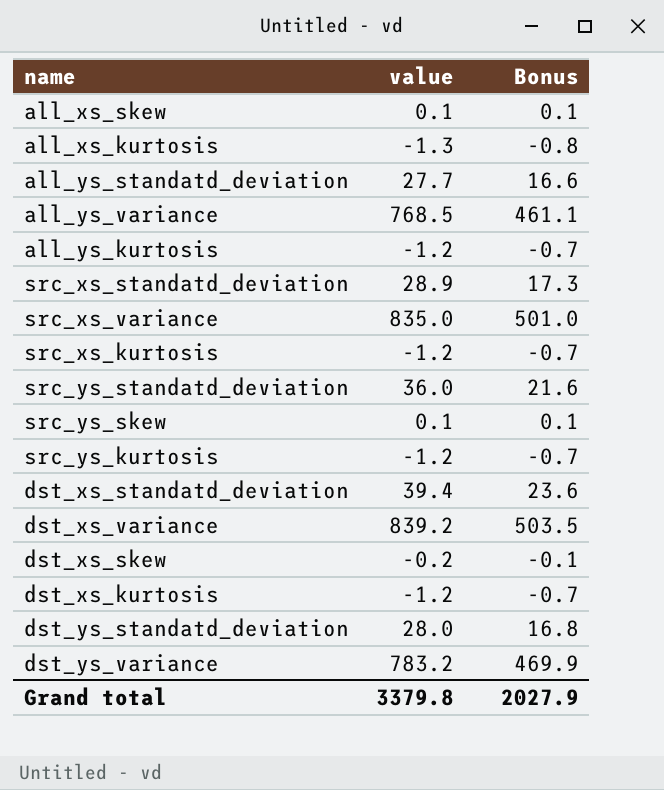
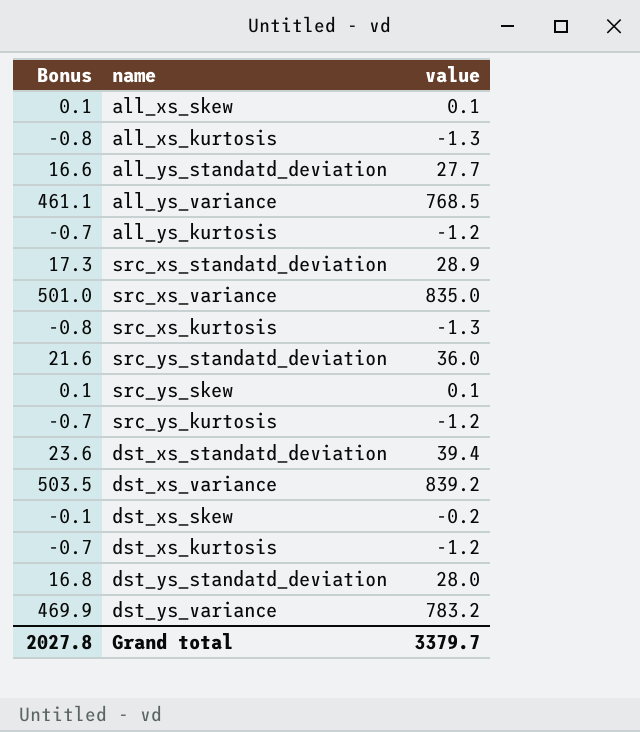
column Bonus | position: 3 -> 1
src_xs_kurtosis | Bonus: -0.7 -> -0.8
src_xs_kurtosis | value: -1.2 -> -1.3
Grand total | Bonus: 2027.9 -> 2027.8
Grand total | value: 3379.8 -> 3379.7

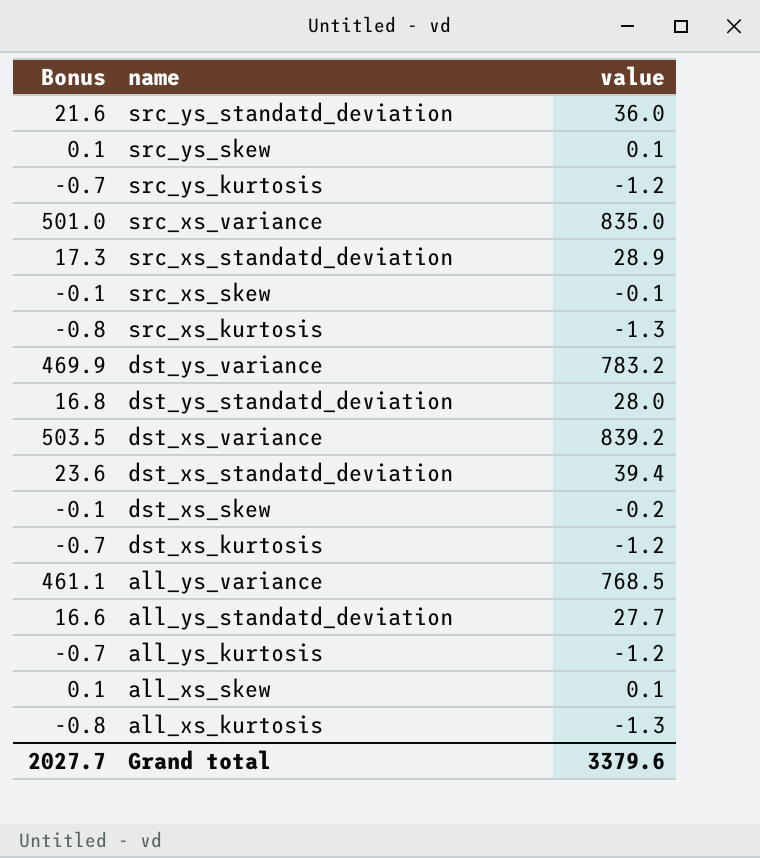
row order: none -> name descending
row src_xs_skew: none -> -0.1 | -0.1
Grand total | Bonus: 2027.8 -> 2027.7
Grand total | value: 3379.7 -> 3379.6

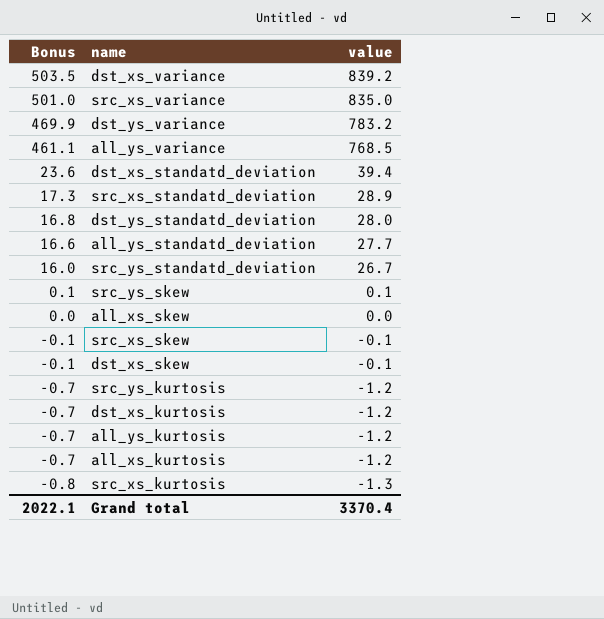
row order: name descending -> Bonus descending
src_ys_standatd_deviation | Bonus: 21.6 -> 16.0
src_ys_standatd_deviation | value: 36.0 -> 26.7
all_xs_skew | Bonus: 0.1 -> 0.0
all_xs_skew | value: 0.1 -> 0.0
dst_xs_skew | value: -0.2 -> -0.1
all_xs_kurtosis | Bonus: -0.8 -> -0.7
all_xs_kurtosis | value: -1.3 -> -1.2
Grand total | Bonus: 2027.7 -> 2022.1
Grand total | value: 3379.6 -> 3370.4

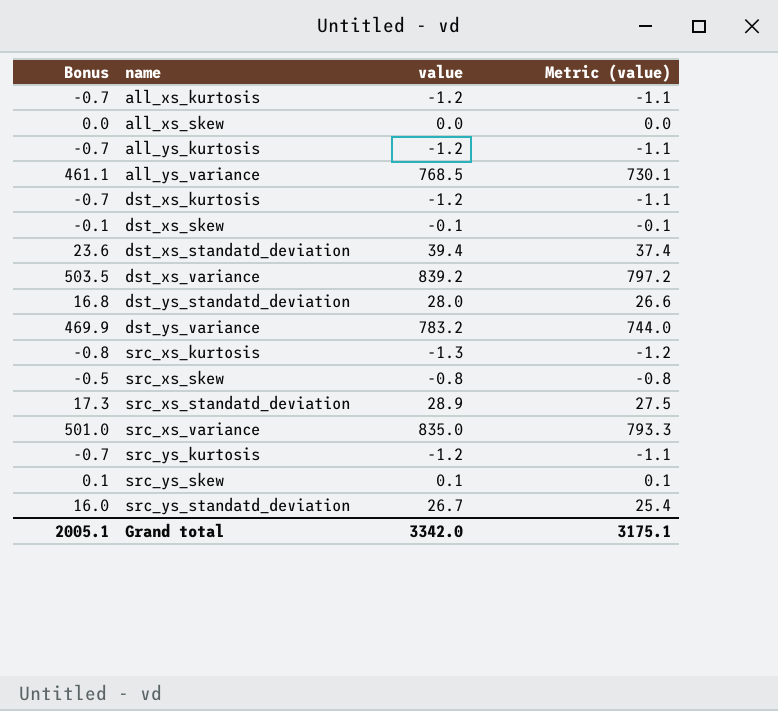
row order: Bonus descending -> name ascending
column Metric (value) | formula: none -> [value] * 0.95
row all_ys_standatd_deviation: 16.6 | 27.7 -> none
src_xs_skew | Bonus: -0.1 -> -0.5
src_xs_skew | value: -0.1 -> -0.8
Grand total | Bonus: 2022.1 -> 2005.1
Grand total | value: 3370.4 -> 3342.0

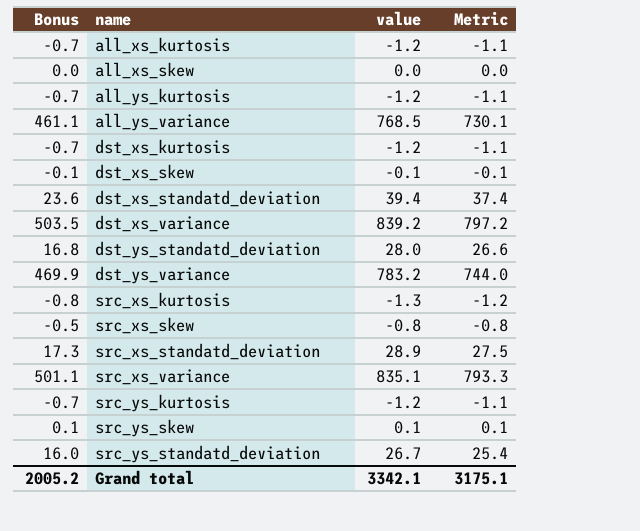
column name: Metric (value) -> Metric
src_xs_variance | Bonus: 501.0 -> 501.1
src_xs_variance | value: 835.0 -> 835.1
Grand total | Bonus: 2005.1 -> 2005.2
Grand total | value: 3342.0 -> 3342.1

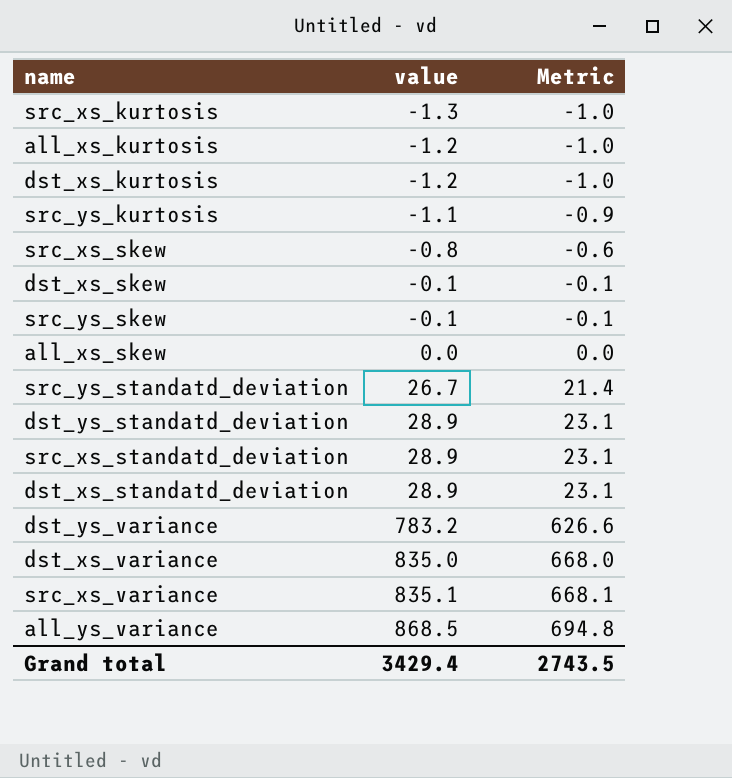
row order: name ascending -> value ascending
column Bonus | formula: [value] * 0.6 -> none
column Metric | formula: [value] * 0.95 -> [value] * 0.8
row all_ys_kurtosis: -0.7 | -1.2 | -1.1 -> none
src_ys_kurtosis | value: -1.2 -> -1.1
src_ys_skew | value: 0.1 -> -0.1
dst_ys_standatd_deviation | value: 28.0 -> 28.9
dst_xs_standatd_deviation | value: 39.4 -> 28.9
dst_xs_variance | value: 839.2 -> 835.0
all_ys_variance | value: 768.5 -> 868.5
Grand total | value: 3342.1 -> 3429.4
Grand total | Metric: 3175.1 -> 2743.5

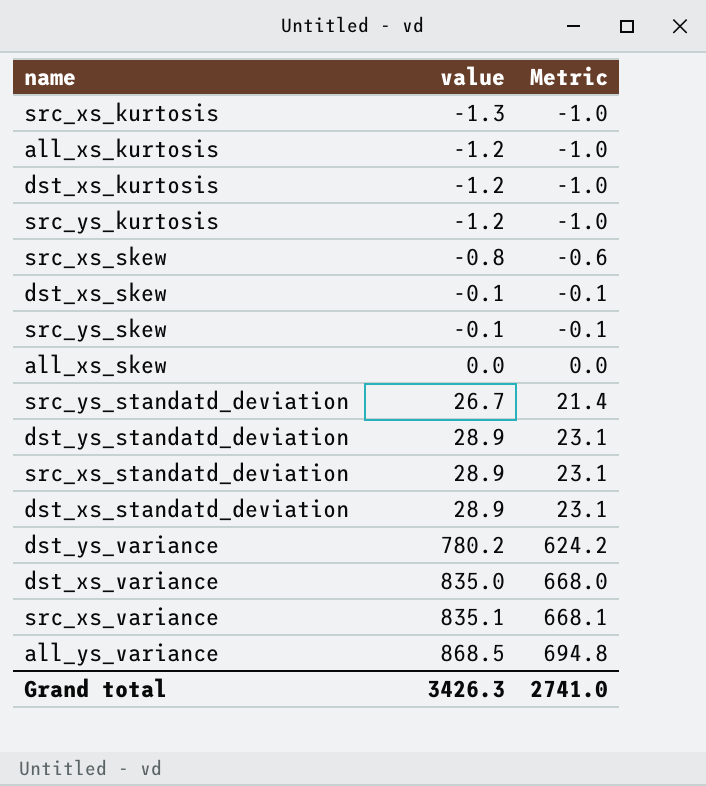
src_ys_kurtosis | value: -1.1 -> -1.2
src_ys_kurtosis | Metric: -0.9 -> -1.0
dst_ys_variance | value: 783.2 -> 780.2
dst_ys_variance | Metric: 626.6 -> 624.2
Grand total | value: 3429.4 -> 3426.3
Grand total | Metric: 2743.5 -> 2741.0

